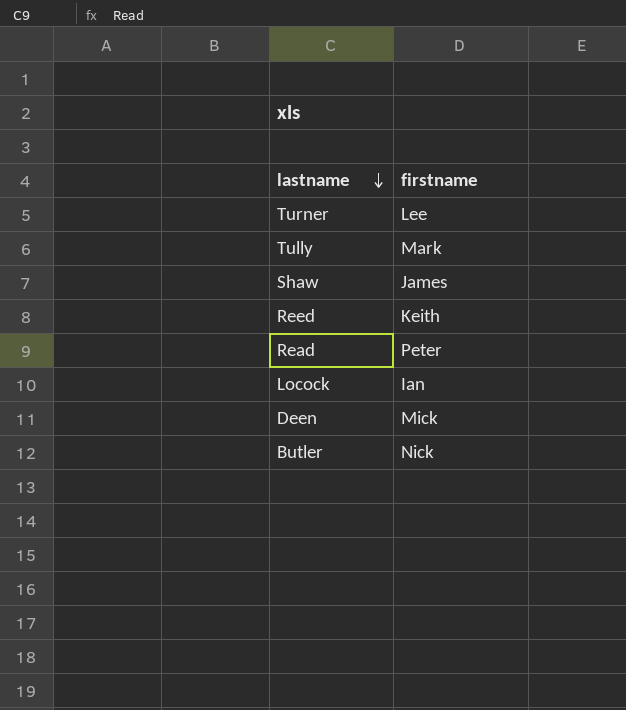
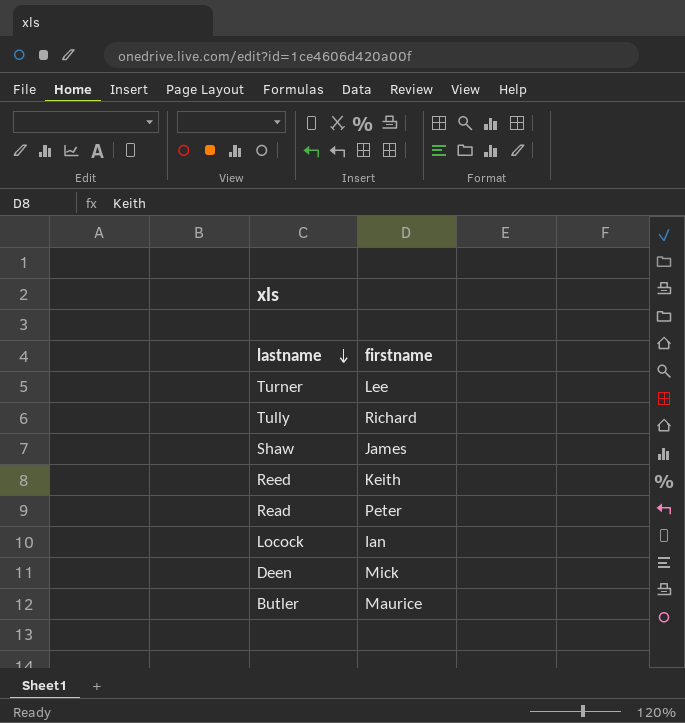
Tully | firstname: Mark -> Richard
Butler | firstname: Nick -> Maurice

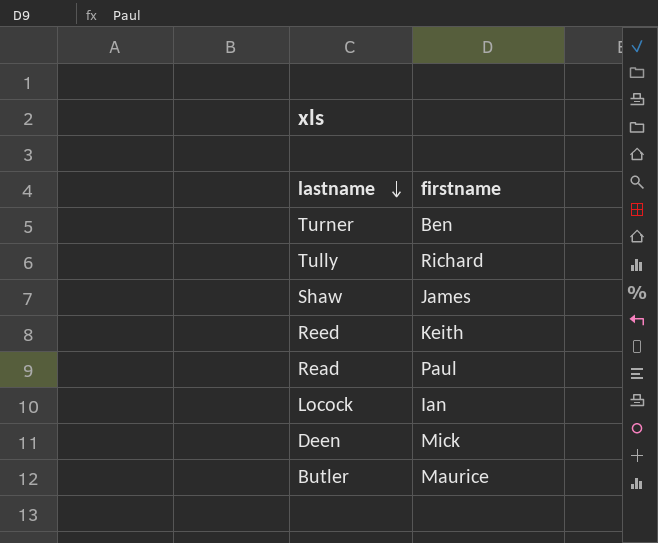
Turner | firstname: Lee -> Ben
Read | firstname: Peter -> Paul

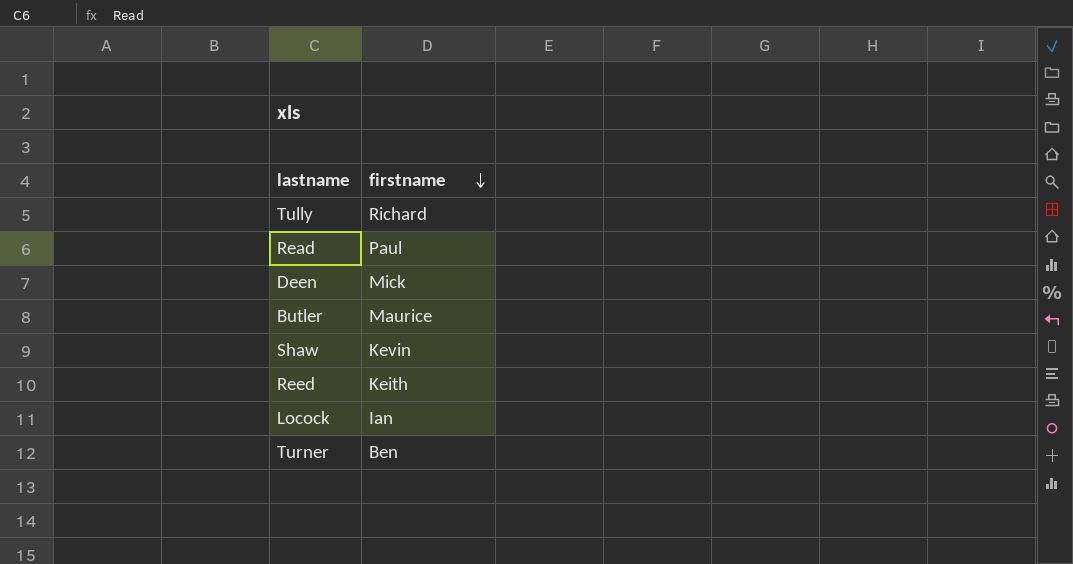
row order: lastname descending -> firstname descending
Shaw | firstname: James -> Kevin

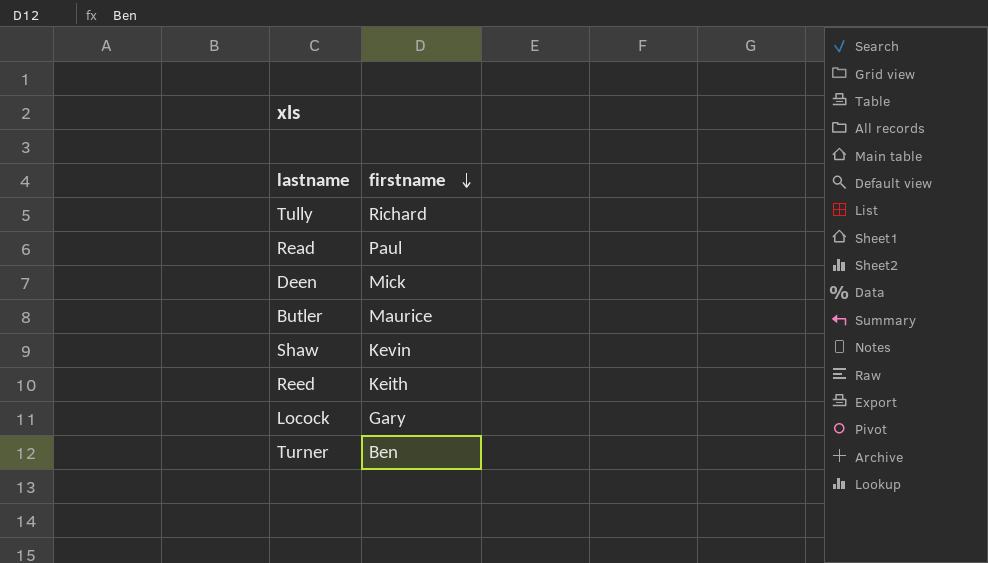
Locock | firstname: Ian -> Gary

